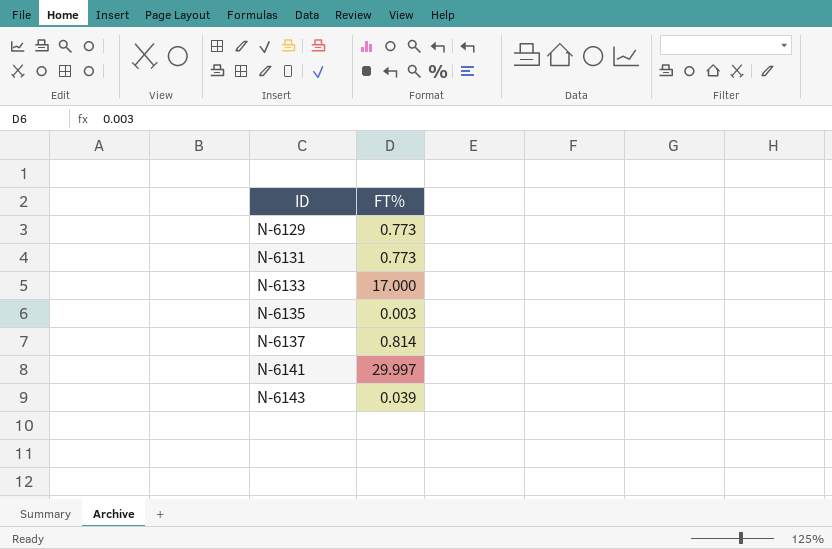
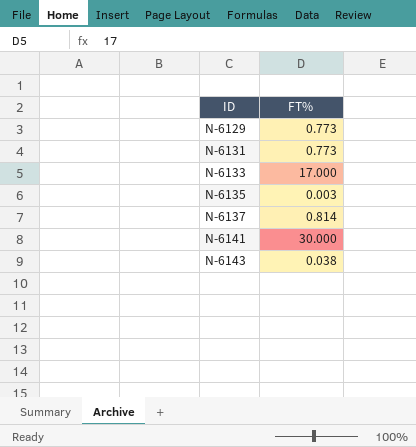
N-6141 | FT%: 29.997 -> 30.000
N-6143 | FT%: 0.039 -> 0.038

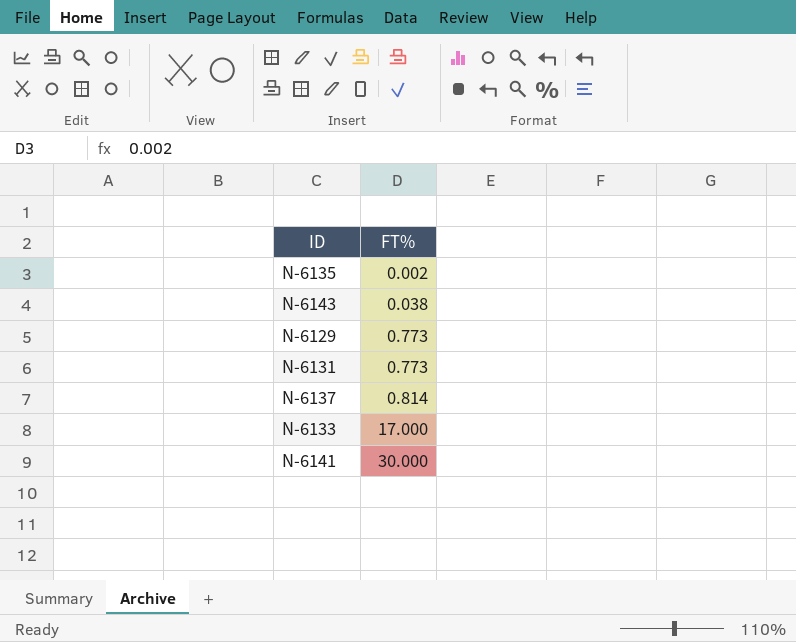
row order: ID ascending -> FT% ascending
N-6135 | FT%: 0.003 -> 0.002

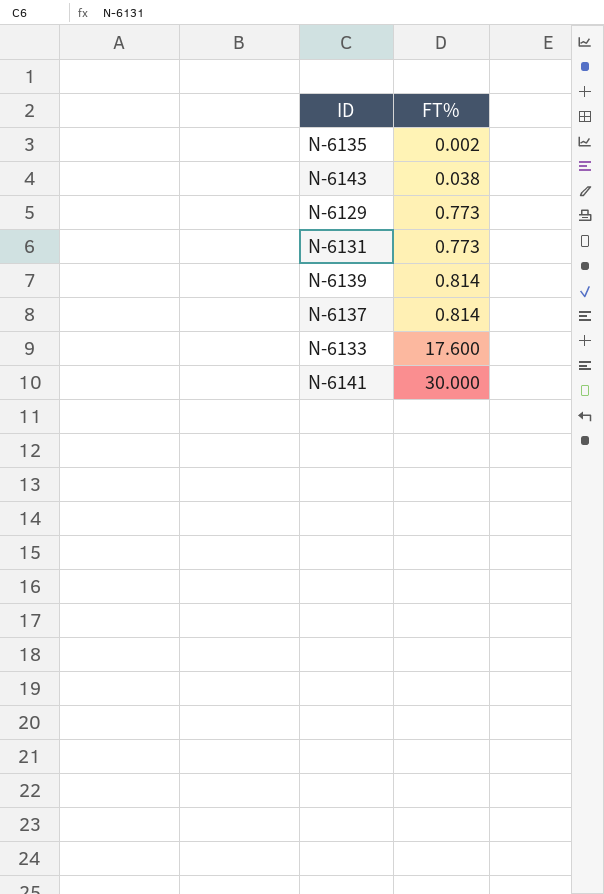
row N-6139: none -> 0.814
N-6133 | FT%: 17.000 -> 17.600

